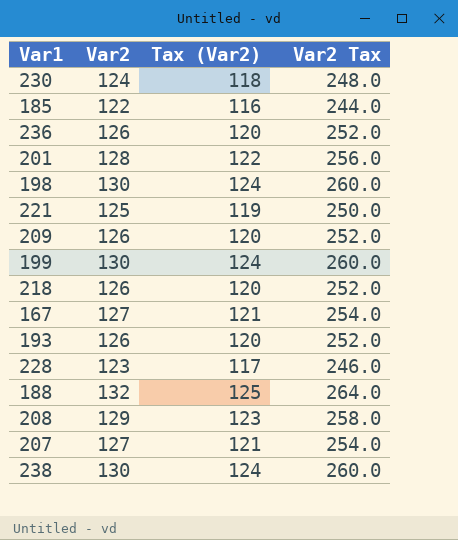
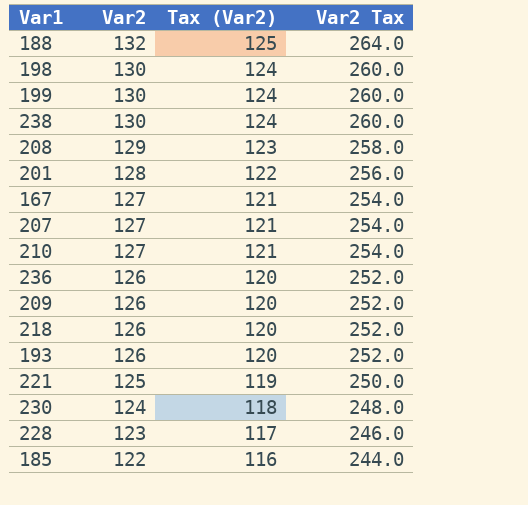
row order: none -> Var2 descending
row 210: none -> 127 | 121 | 254.0

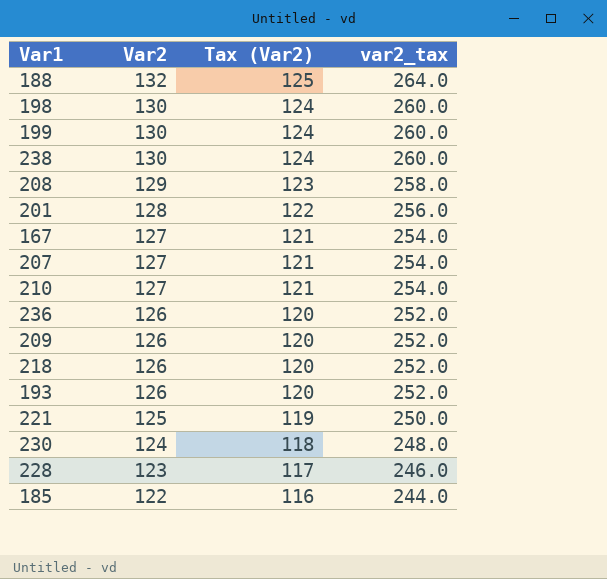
column name: Var2 Tax -> var2_tax

